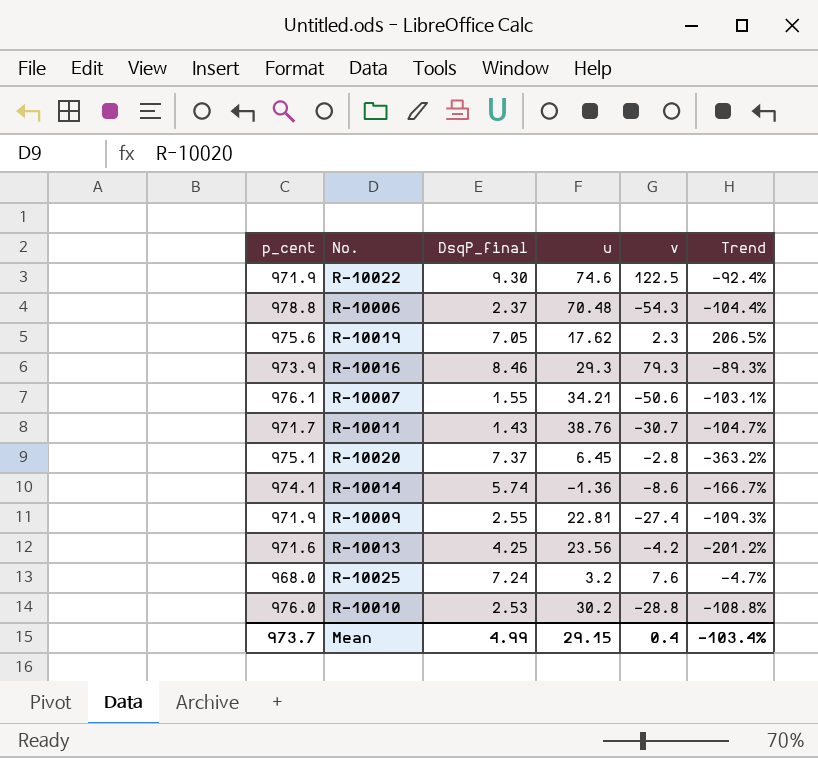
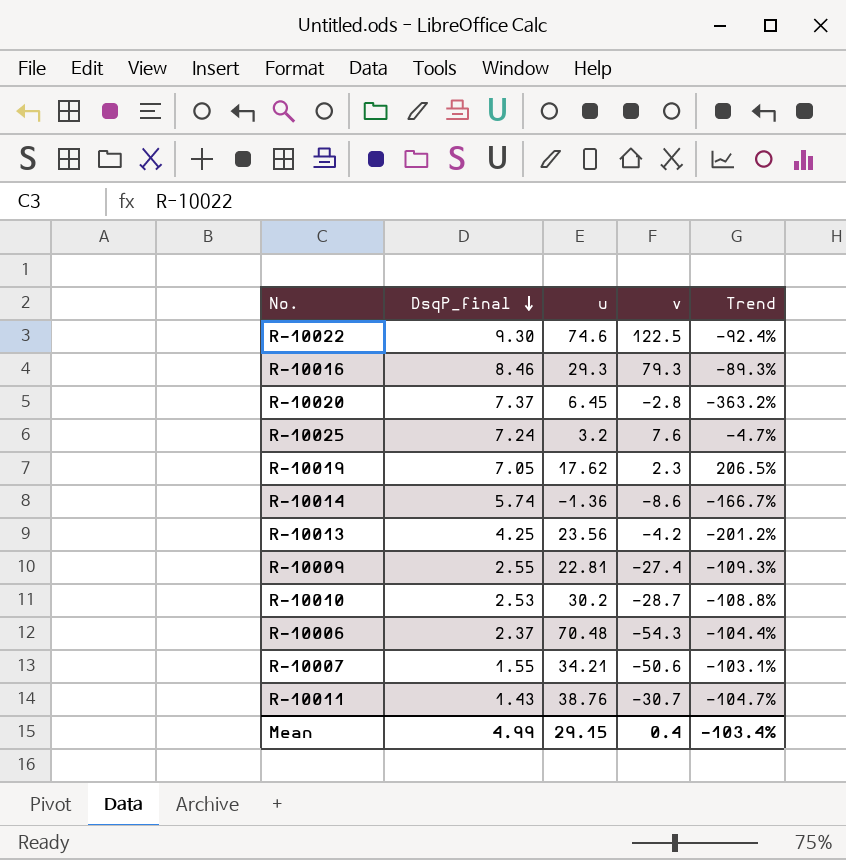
row order: none -> DsqP_final descending
column p_cent | position: 1 -> none
R-10010 | v: -28.8 -> -28.7

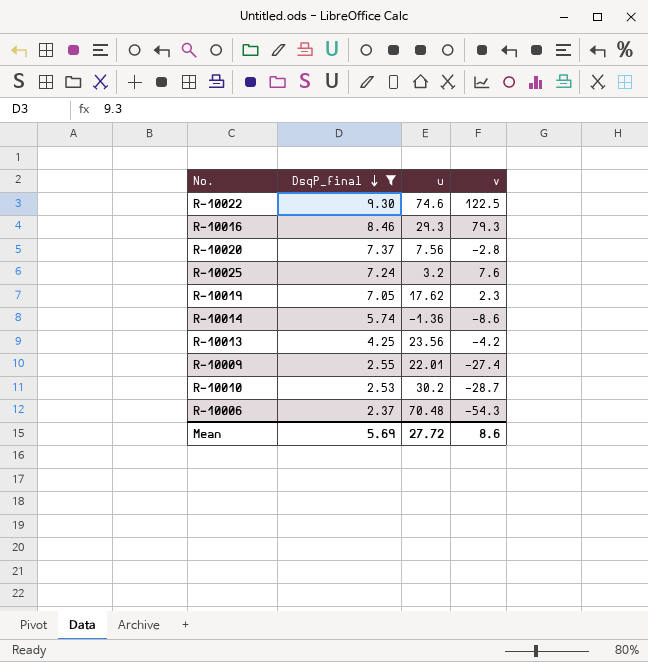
filter: none -> DsqP_final >= 2.37
column Trend | formula: ([DsqP_final] - [v]) / [v] -> none
R-10020 | u: 6.45 -> 7.56
R-10009 | u: 22.81 -> 22.01
Mean | DsqP_final: 4.99 -> 5.69
Mean | u: 29.15 -> 27.72
Mean | v: 0.4 -> 8.6

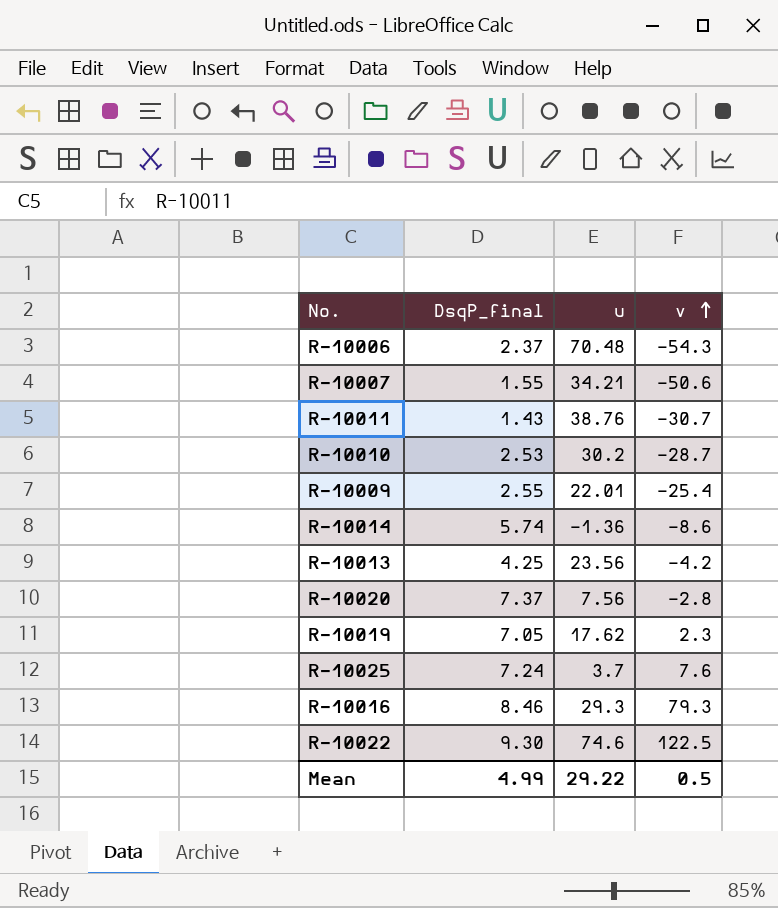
filter: DsqP_final >= 2.37 -> none
row order: DsqP_final descending -> v ascending
R-10009 | v: -27.4 -> -25.4
R-10025 | u: 3.2 -> 3.7
Mean | DsqP_final: 5.69 -> 4.99
Mean | u: 27.72 -> 29.22
Mean | v: 8.6 -> 0.5

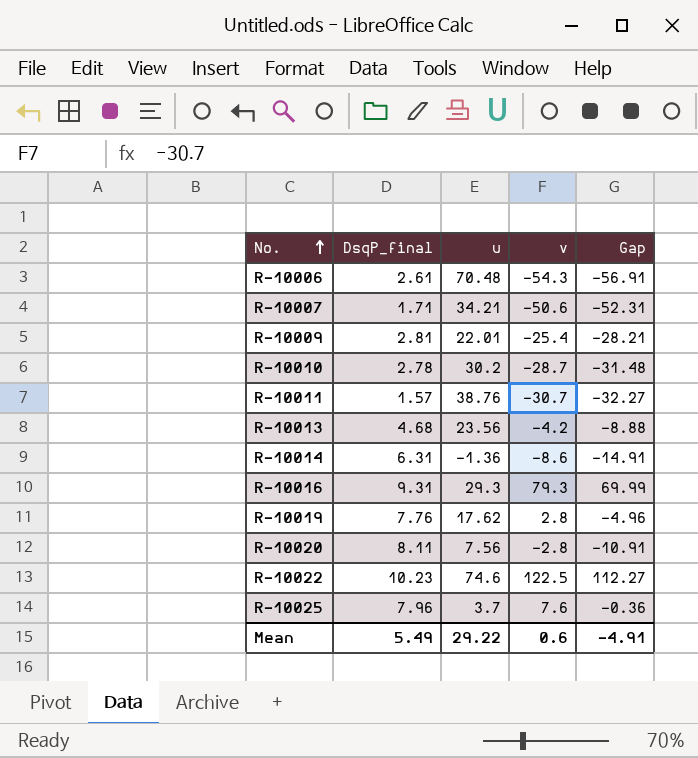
row order: v ascending -> No. ascending
column Gap | formula: none -> [v] - [DsqP_final]
R-10006 | DsqP_final: 2.37 -> 2.61
R-10007 | DsqP_final: 1.55 -> 1.71
R-10009 | DsqP_final: 2.55 -> 2.81
R-10010 | DsqP_final: 2.53 -> 2.78
R-10011 | DsqP_final: 1.43 -> 1.57
R-10013 | DsqP_final: 4.25 -> 4.68
R-10014 | DsqP_final: 5.74 -> 6.31
R-10016 | DsqP_final: 8.46 -> 9.31
R-10019 | DsqP_final: 7.05 -> 7.76
R-10019 | v: 2.3 -> 2.8
R-10020 | DsqP_final: 7.37 -> 8.11
R-10022 | DsqP_final: 9.30 -> 10.23
R-10025 | DsqP_final: 7.24 -> 7.96
Mean | DsqP_final: 4.99 -> 5.49
Mean | v: 0.5 -> 0.6

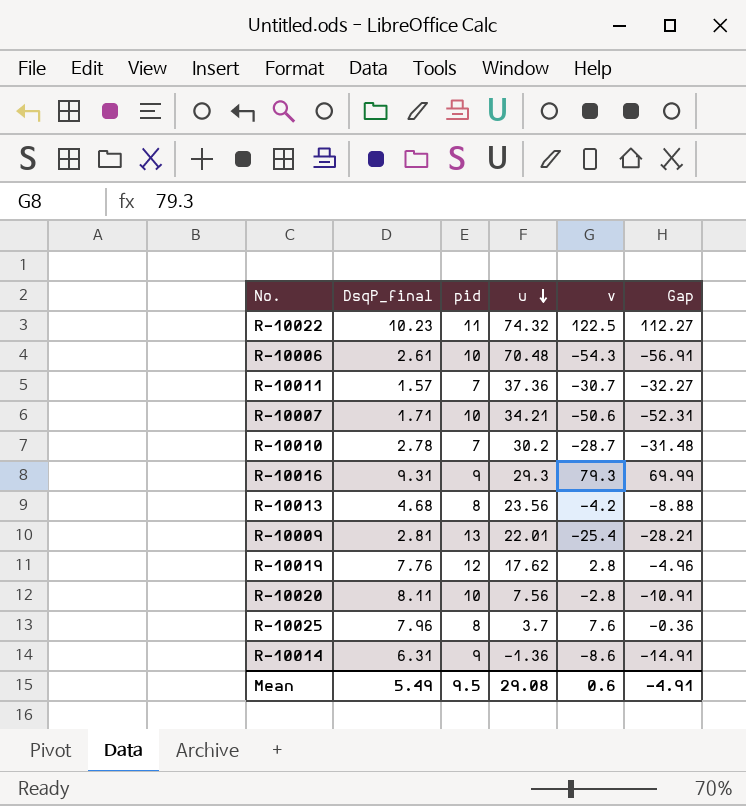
row order: No. ascending -> u descending
column pid | position: none -> 3
R-10022 | u: 74.6 -> 74.32
R-10011 | u: 38.76 -> 37.36
Mean | u: 29.22 -> 29.08

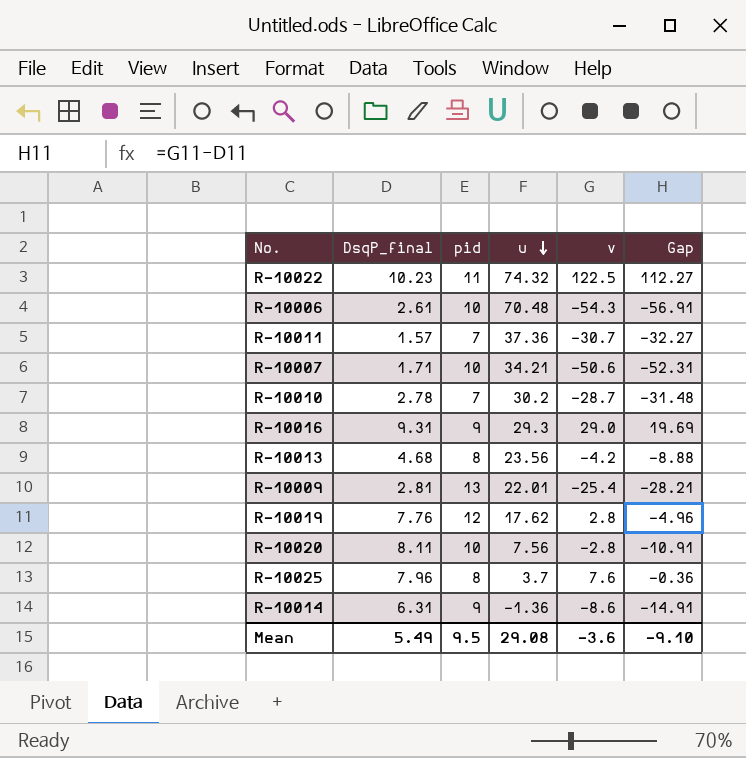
R-10016 | v: 79.3 -> 29.0
R-10016 | Gap: 69.99 -> 19.69
Mean | v: 0.6 -> -3.6
Mean | Gap: -4.91 -> -9.10

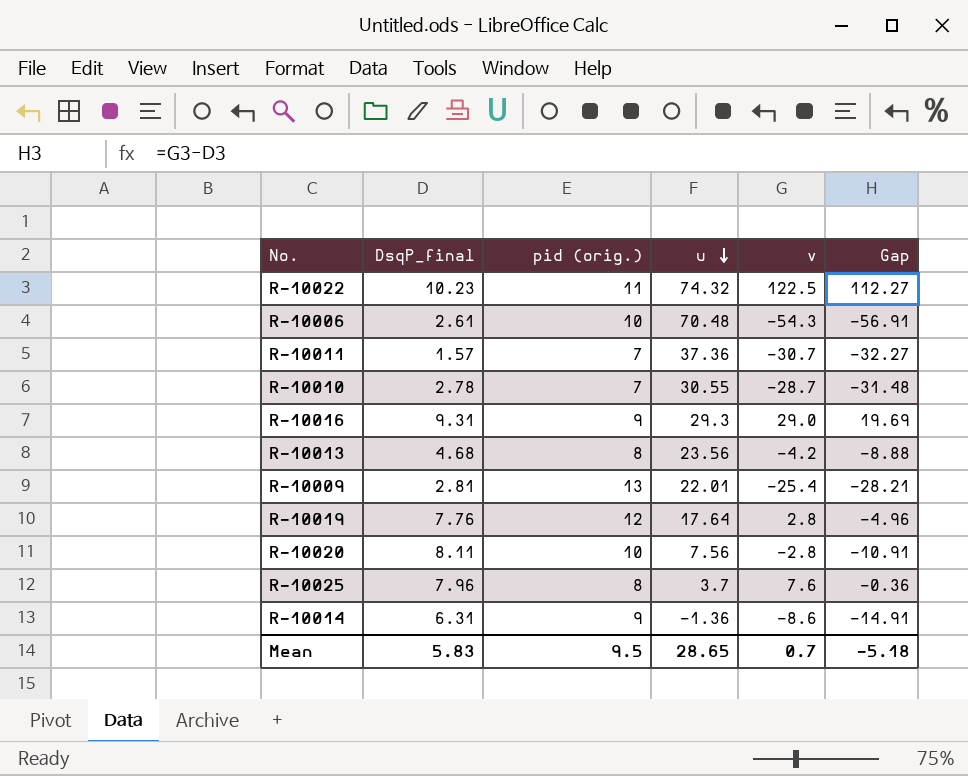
column name: pid -> pid (orig.)
row R-10007: 1.71 | 10 | 34.21 | -50.6 | -52.31 -> none
R-10010 | u: 30.2 -> 30.55
R-10019 | u: 17.62 -> 17.64
Mean | DsqP_final: 5.49 -> 5.83
Mean | u: 29.08 -> 28.65
Mean | v: -3.6 -> 0.7
Mean | Gap: -9.10 -> -5.18

